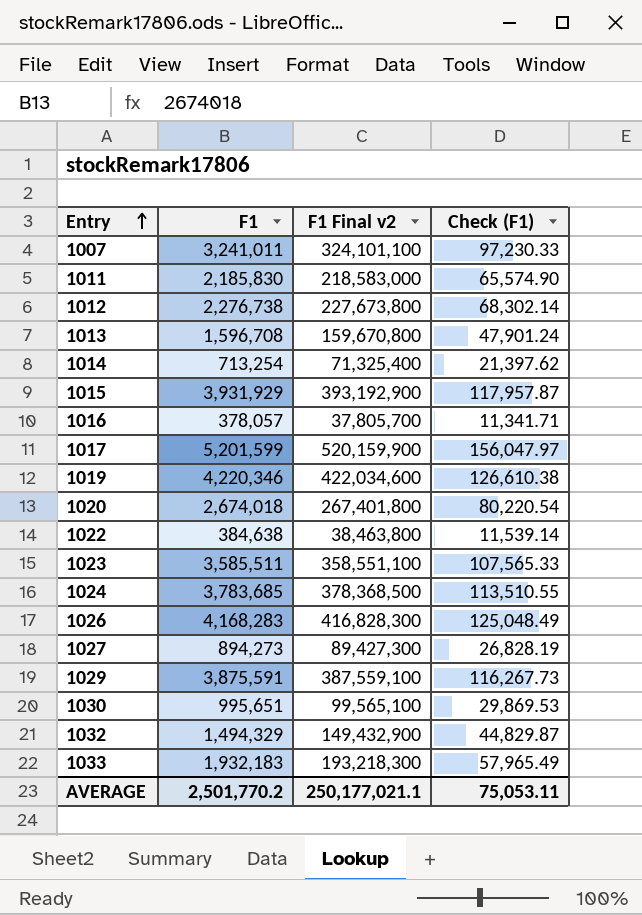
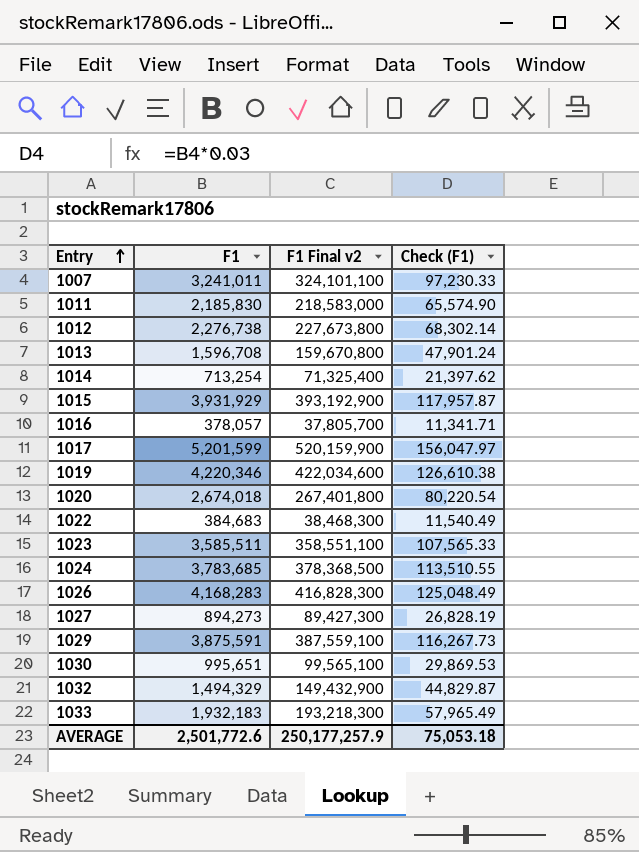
1022 | F1: 384,638 -> 384,683
1022 | F1 Final v2: 38,463,800 -> 38,468,300
1022 | Check (F1): 11,539.14 -> 11,540.49
AVERAGE | F1: 2,501,770.2 -> 2,501,772.6
AVERAGE | F1 Final v2: 250,177,021.1 -> 250,177,257.9
AVERAGE | Check (F1): 75,053.11 -> 75,053.18

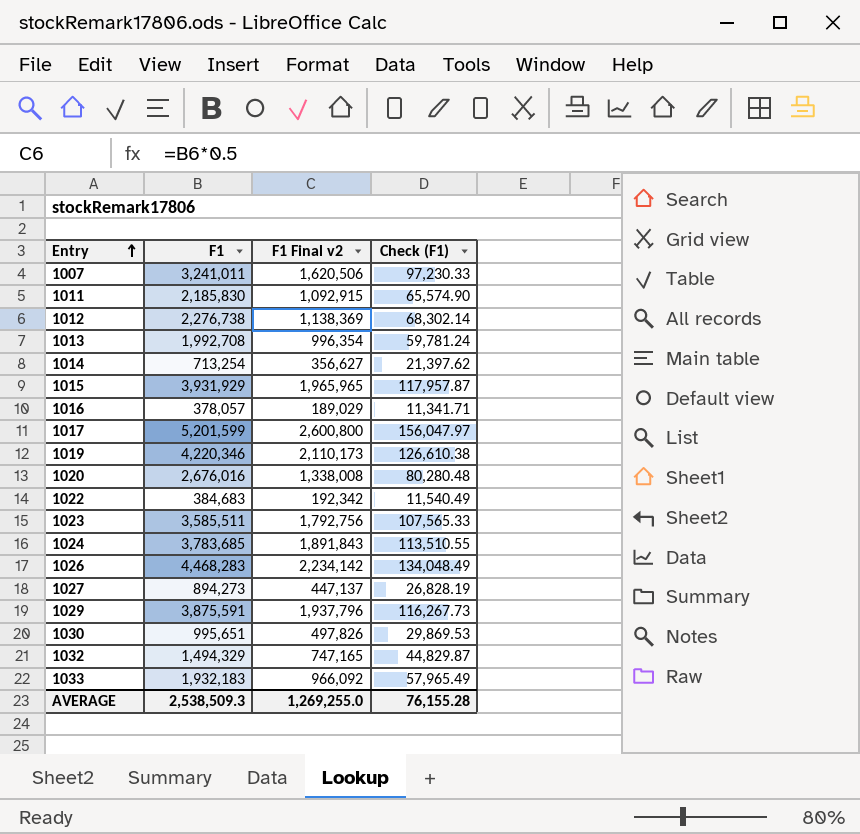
column F1 Final v2 | formula: [F1] * 100 -> [F1] * 0.5
1013 | F1: 1,596,708 -> 1,992,708
1013 | Check (F1): 47,901.24 -> 59,781.24
1020 | F1: 2,674,018 -> 2,676,016
1020 | Check (F1): 80,220.54 -> 80,280.48
1026 | F1: 4,168,283 -> 4,468,283
1026 | Check (F1): 125,048.49 -> 134,048.49
AVERAGE | F1: 2,501,772.6 -> 2,538,509.3
AVERAGE | F1 Final v2: 250,177,257.9 -> 1,269,255.0
AVERAGE | Check (F1): 75,053.18 -> 76,155.28

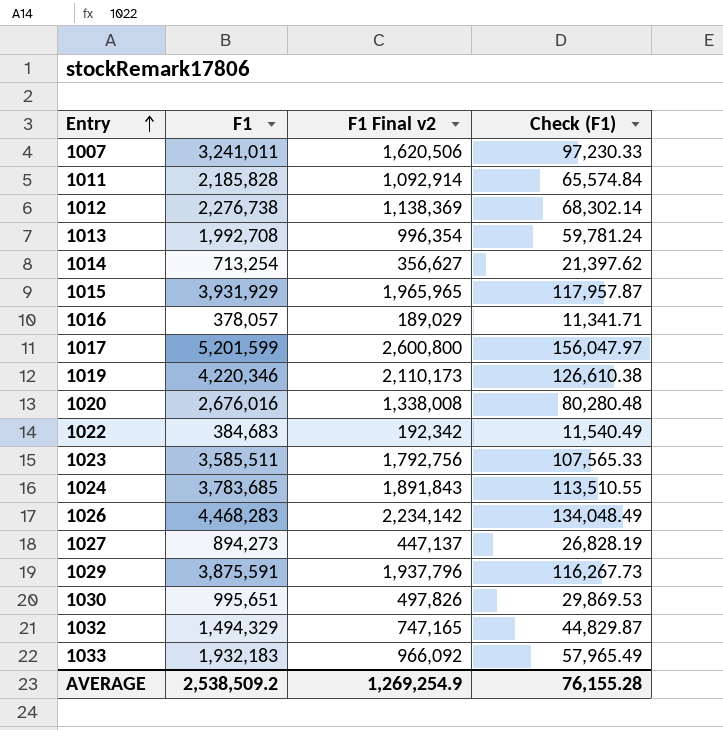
1011 | F1: 2,185,830 -> 2,185,828
1011 | F1 Final v2: 1,092,915 -> 1,092,914
1011 | Check (F1): 65,574.90 -> 65,574.84
AVERAGE | F1: 2,538,509.3 -> 2,538,509.2
AVERAGE | F1 Final v2: 1,269,255.0 -> 1,269,254.9

